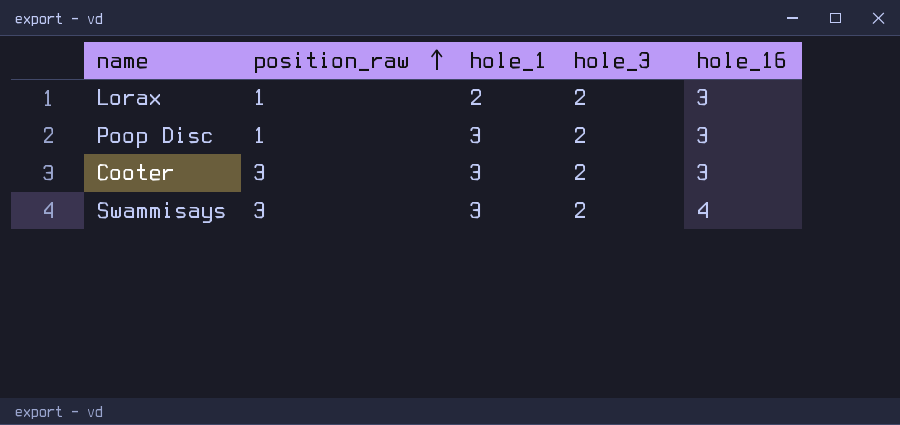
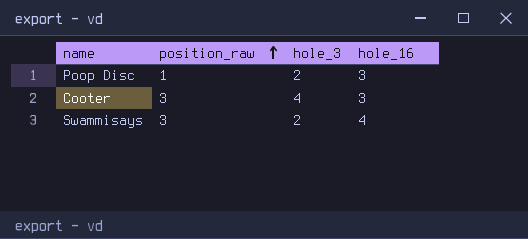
column hole_1 | position: 3 -> none
row Lorax: 1 | 2 | 2 | 3 -> none
Cooter | hole_3: 2 -> 4

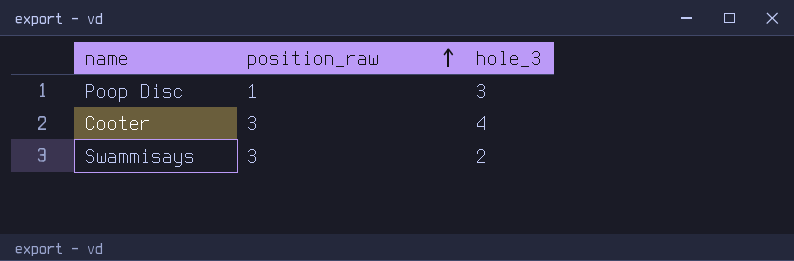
column hole_16 | position: 4 -> none
Poop Disc | hole_3: 2 -> 3

